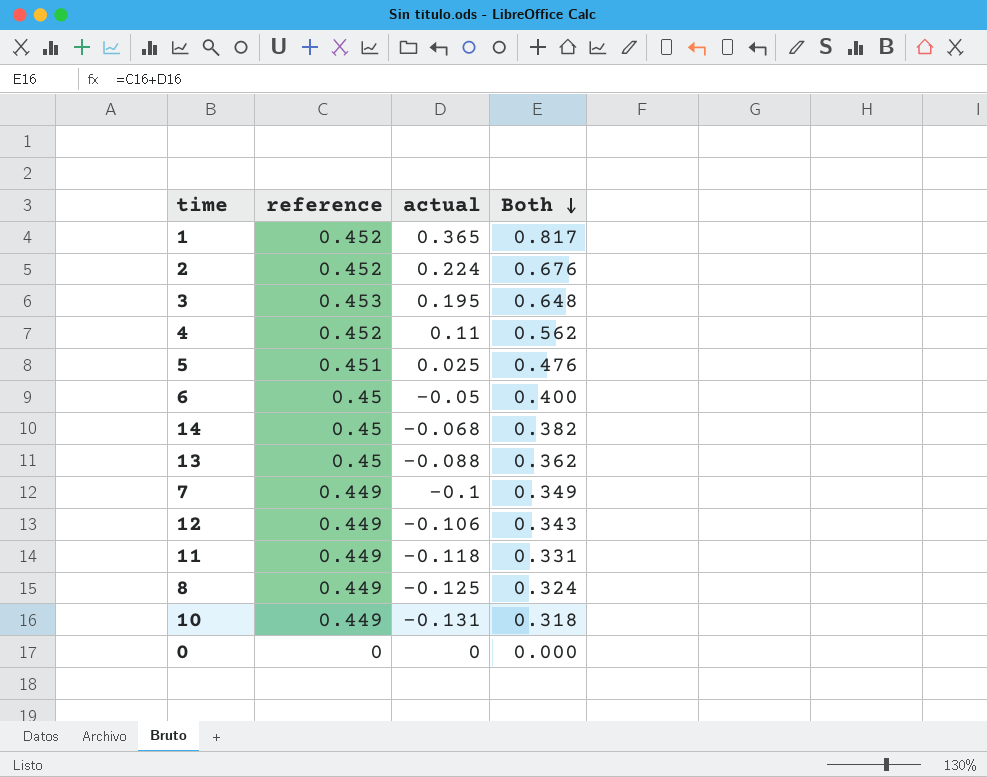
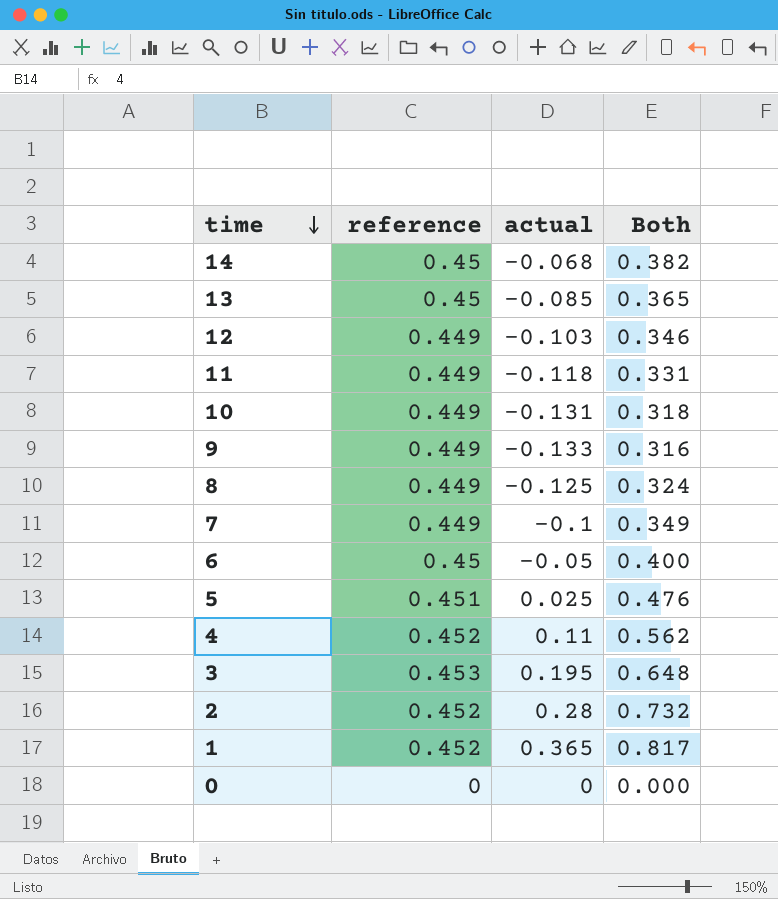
row order: Both descending -> time descending
13 | actual: -0.088 -> -0.085
13 | Both: 0.362 -> 0.365
12 | actual: -0.106 -> -0.103
12 | Both: 0.343 -> 0.346
row 9: none -> 0.449 | -0.133 | 0.316
2 | actual: 0.224 -> 0.28
2 | Both: 0.676 -> 0.732

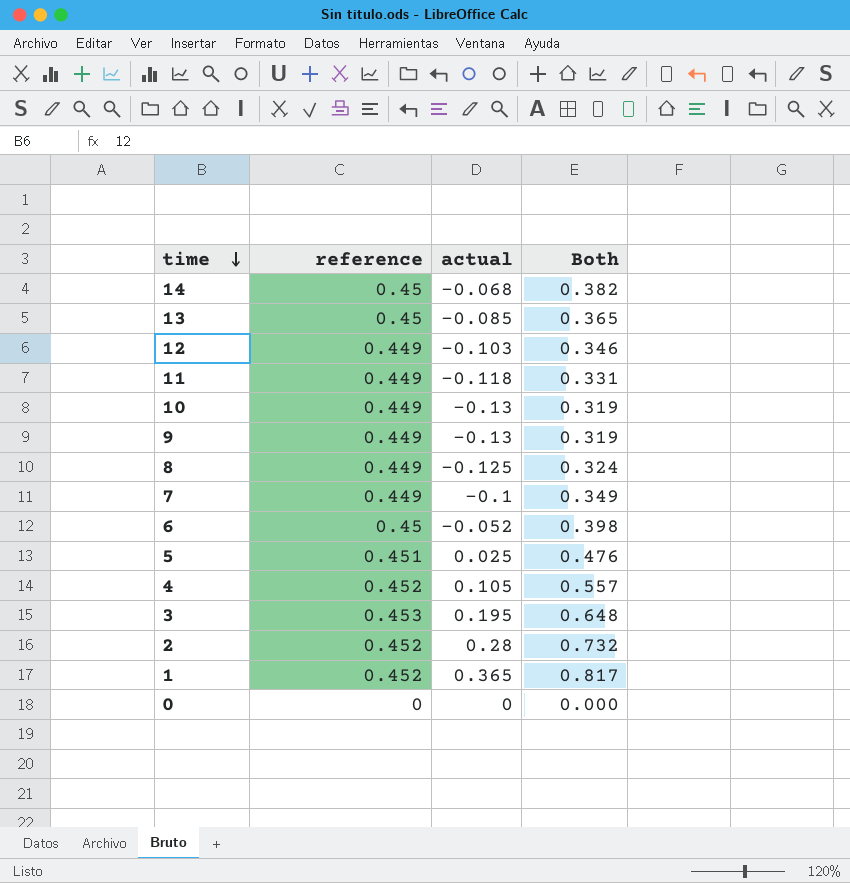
10 | actual: -0.131 -> -0.13
10 | Both: 0.318 -> 0.319
9 | actual: -0.133 -> -0.13
9 | Both: 0.316 -> 0.319
6 | actual: -0.05 -> -0.052
6 | Both: 0.400 -> 0.398
4 | actual: 0.11 -> 0.105
4 | Both: 0.562 -> 0.557

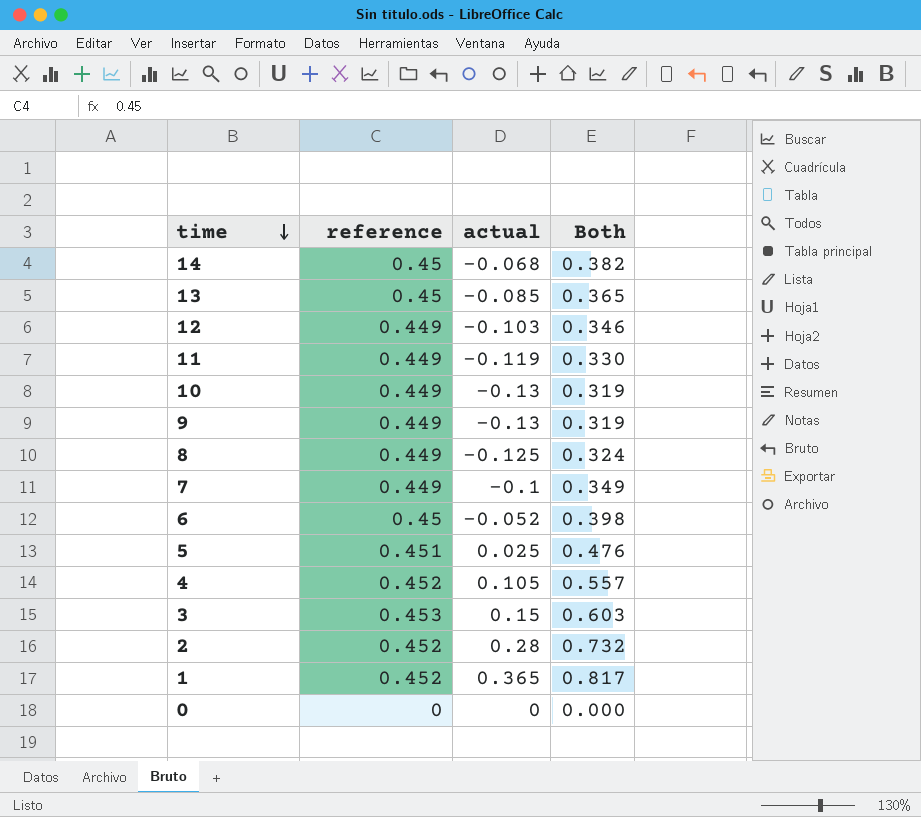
11 | actual: -0.118 -> -0.119
11 | Both: 0.331 -> 0.330
3 | actual: 0.195 -> 0.15
3 | Both: 0.648 -> 0.603

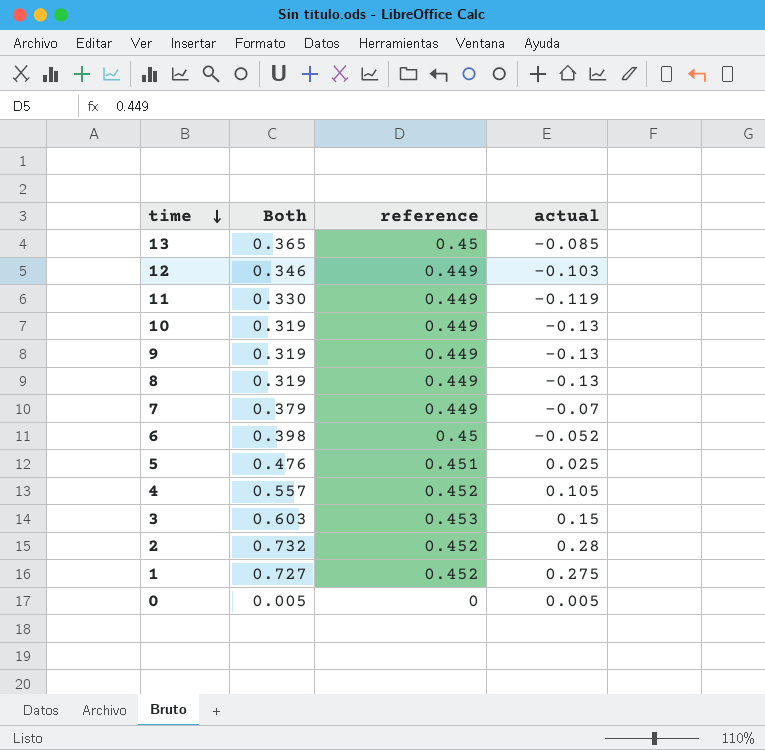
column Both | position: 4 -> 2
row 14: 0.45 | -0.068 | 0.382 -> none
8 | Both: 0.324 -> 0.319
8 | actual: -0.125 -> -0.13
7 | Both: 0.349 -> 0.379
7 | actual: -0.1 -> -0.07
1 | Both: 0.817 -> 0.727
1 | actual: 0.365 -> 0.275
0 | Both: 0.000 -> 0.005
0 | actual: 0 -> 0.005

